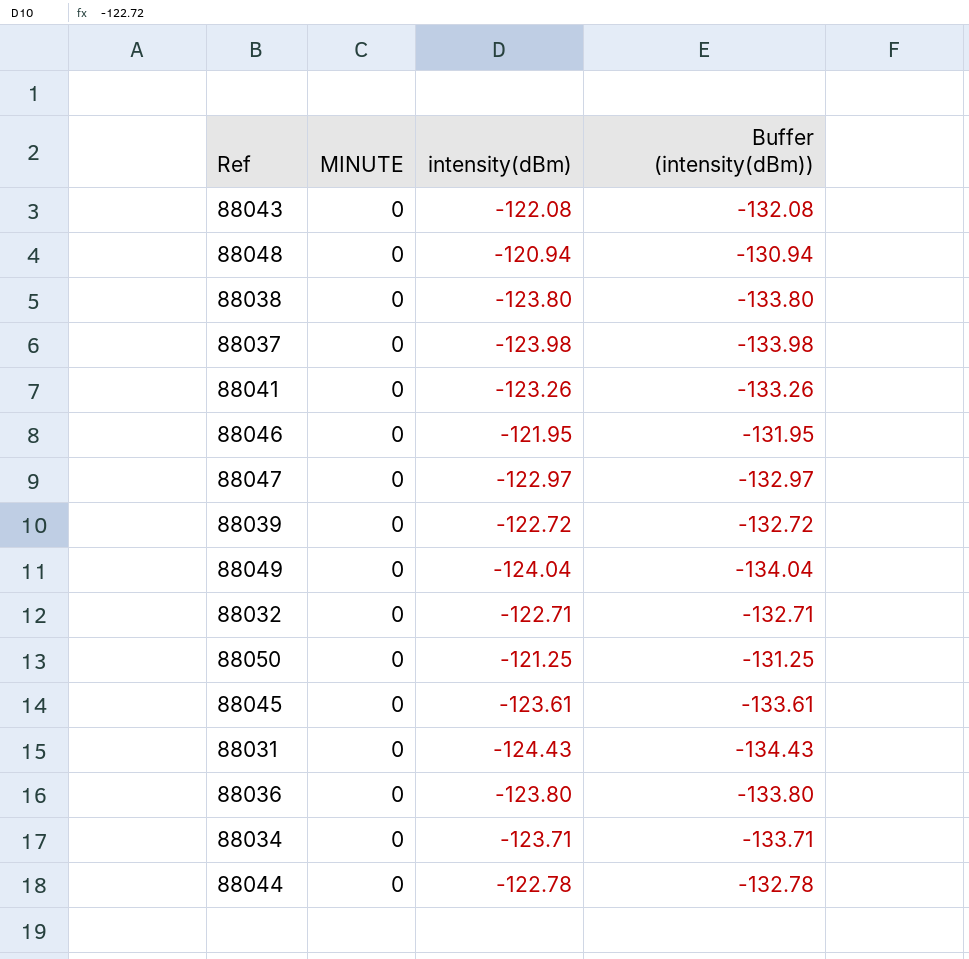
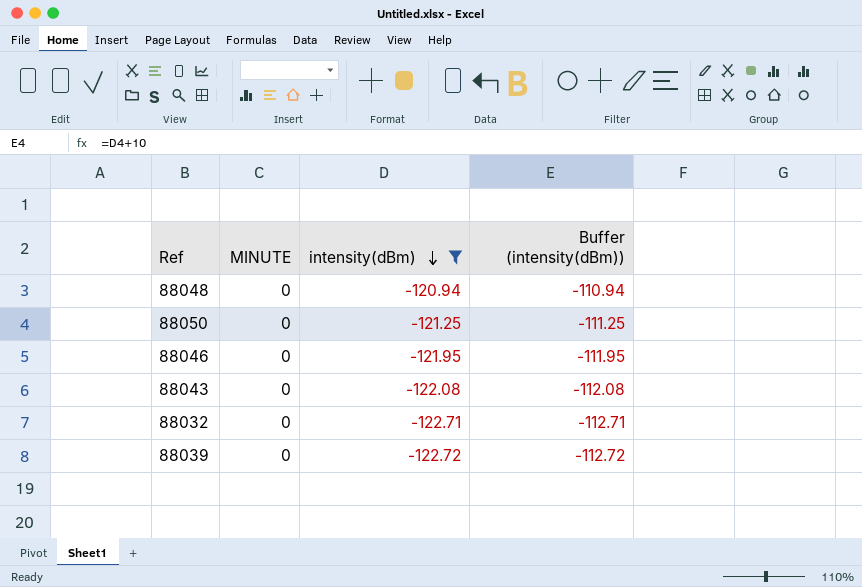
filter: none -> intensity(dBm) >= -122.72
row order: none -> intensity(dBm) descending
column Buffer (intensity(dBm)) | formula: [intensity(dBm)] - 10 -> [intensity(dBm)] + 10

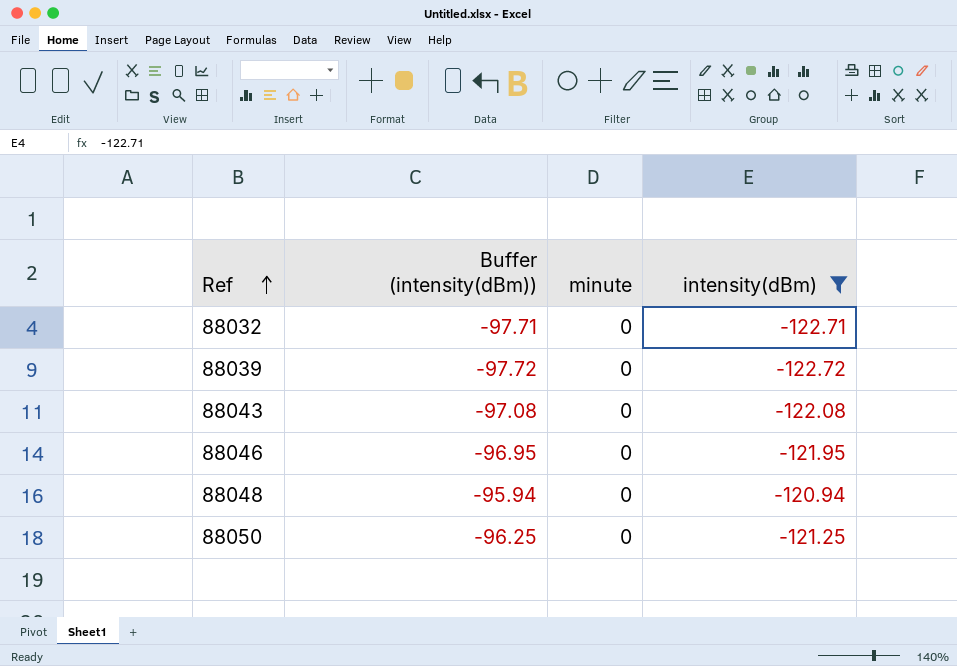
row order: intensity(dBm) descending -> Ref ascending
column Buffer (intensity(dBm)) | formula: [intensity(dBm)] + 10 -> [intensity(dBm)] + 25
column Buffer (intensity(dBm)) | position: 4 -> 2
column name: MINUTE -> minute

